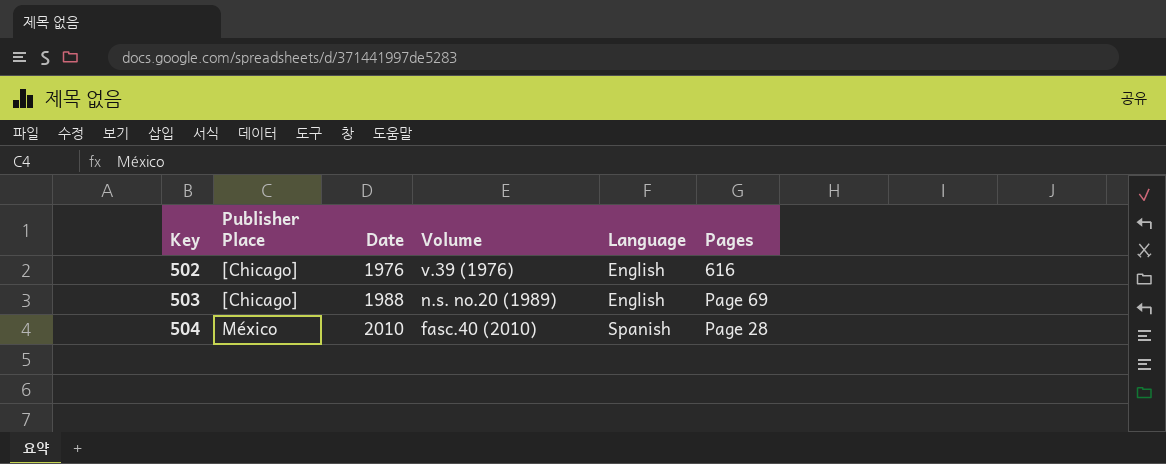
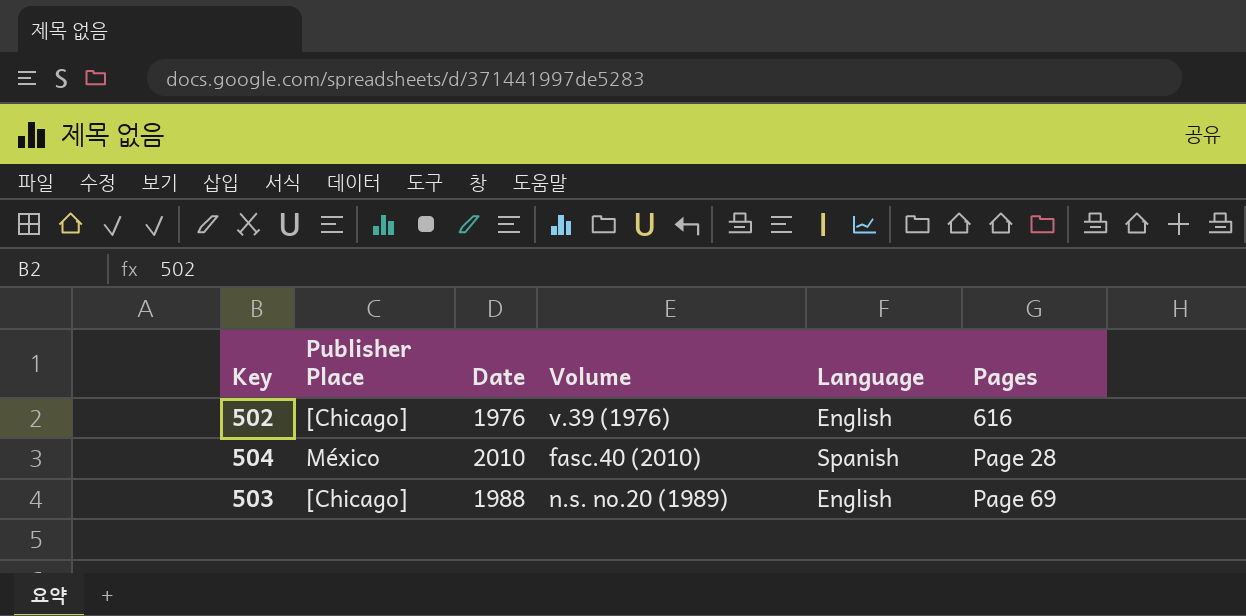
row order: Key ascending -> Pages ascending

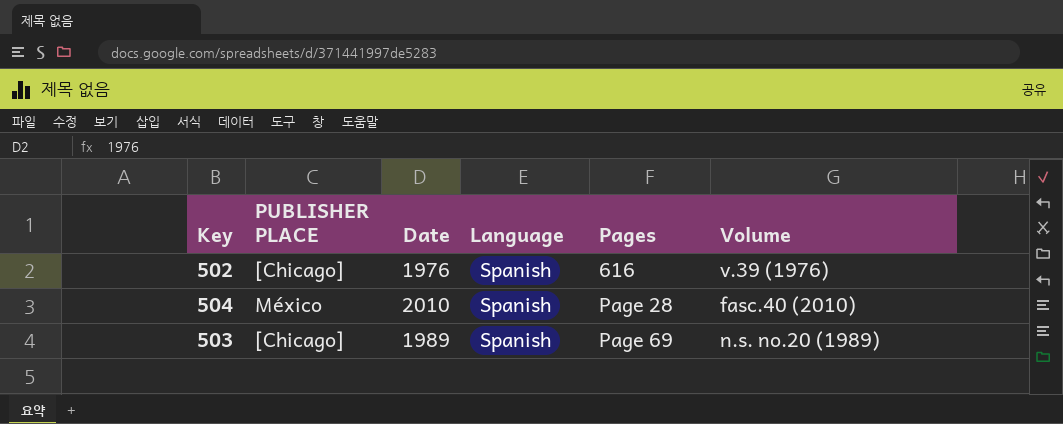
column name: Publisher Place -> PUBLISHER PLACE
column Volume | position: 4 -> 6
502 | Language: English -> Spanish
503 | Date: 1988 -> 1989
503 | Language: English -> Spanish

